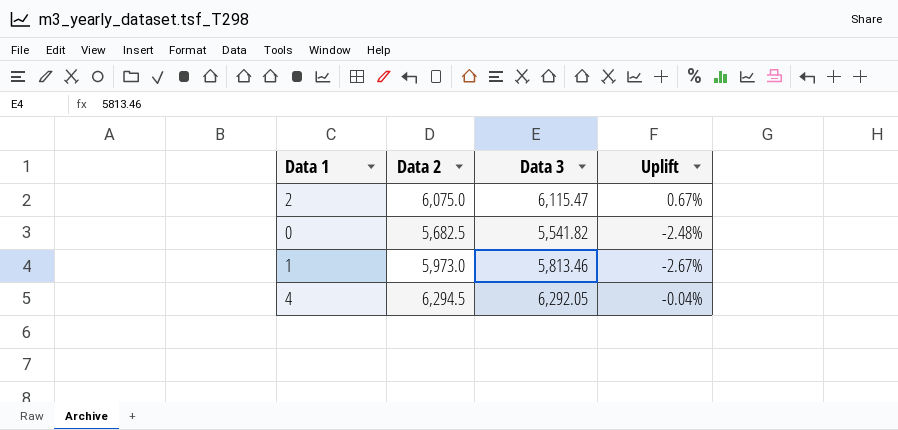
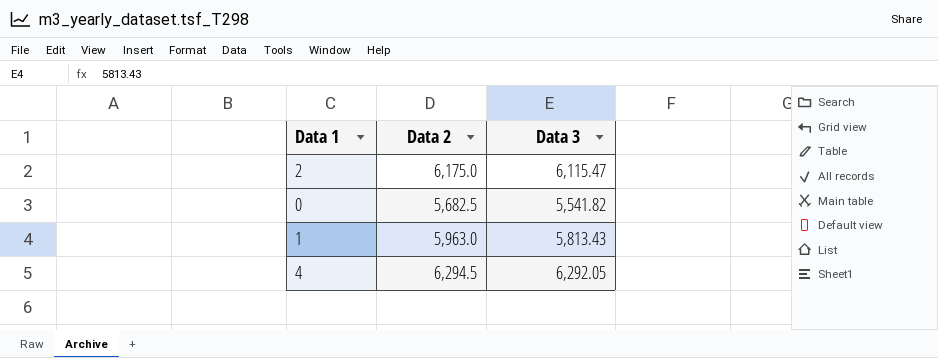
column Uplift | formula: ([Data 3] - [Data 2]) / [Data 2] -> none
2 | Data 2: 6,075.0 -> 6,175.0
1 | Data 2: 5,973.0 -> 5,963.0
1 | Data 3: 5,813.46 -> 5,813.43

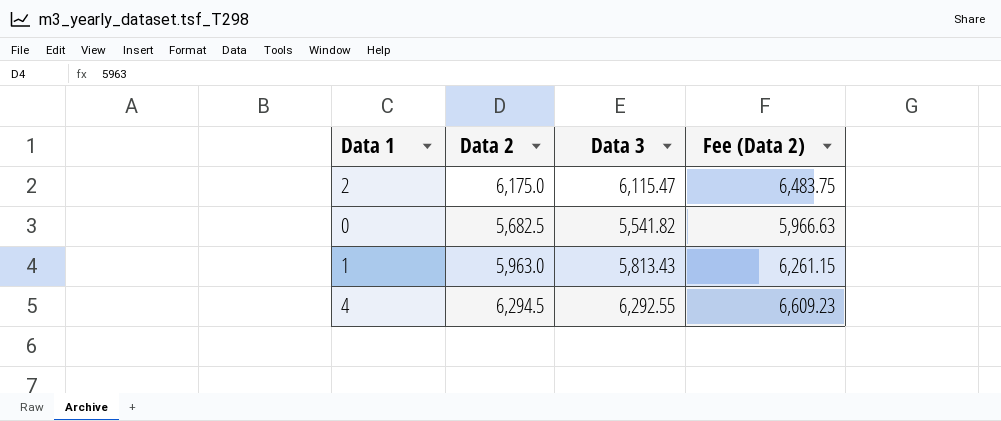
column Fee (Data 2) | formula: none -> [Data 2] * 1.05
4 | Data 3: 6,292.05 -> 6,292.55

